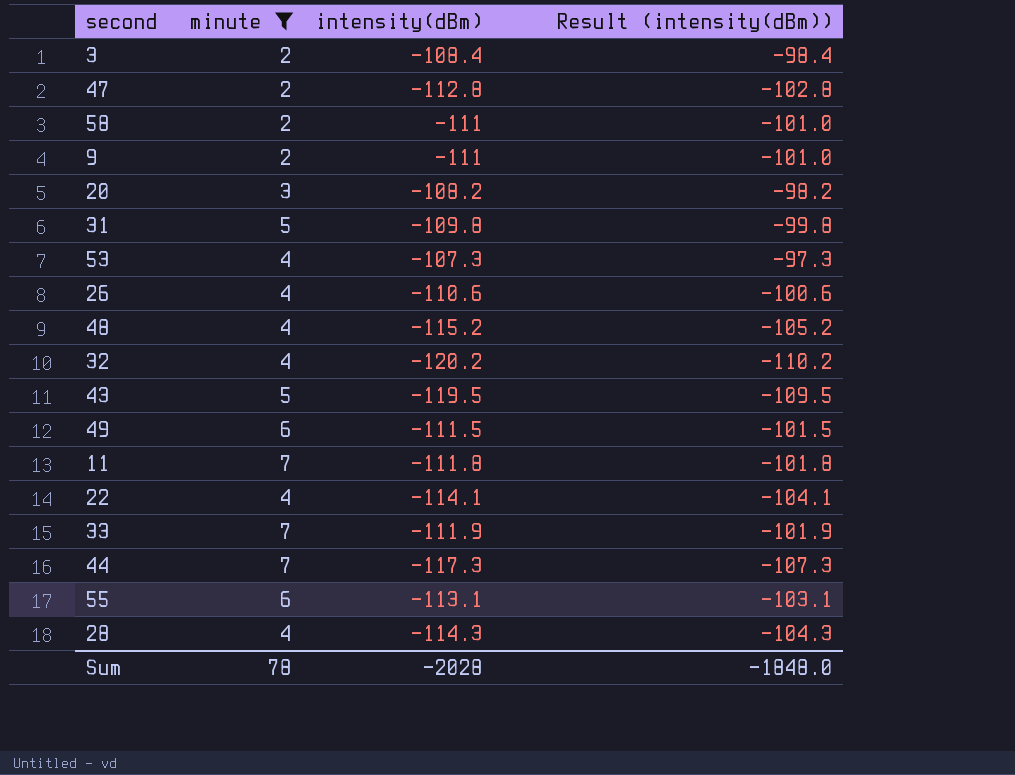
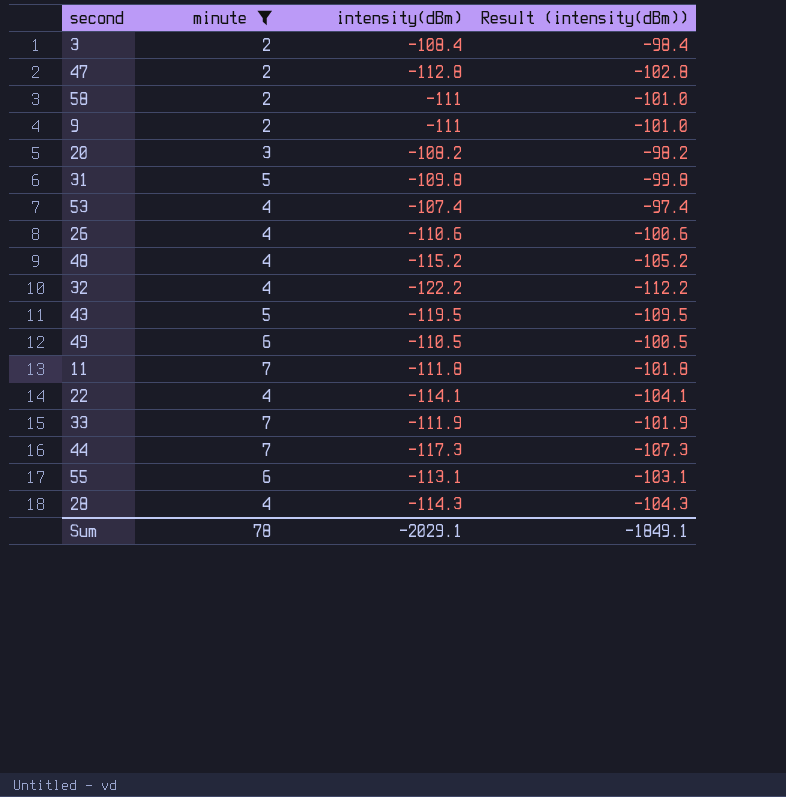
53 | intensity(dBm): -107.3 -> -107.4
53 | Result (intensity(dBm)): -97.3 -> -97.4
32 | intensity(dBm): -120.2 -> -122.2
32 | Result (intensity(dBm)): -110.2 -> -112.2
49 | intensity(dBm): -111.5 -> -110.5
49 | Result (intensity(dBm)): -101.5 -> -100.5
Sum | intensity(dBm): -2028 -> -2029.1
Sum | Result (intensity(dBm)): -1848.0 -> -1849.1

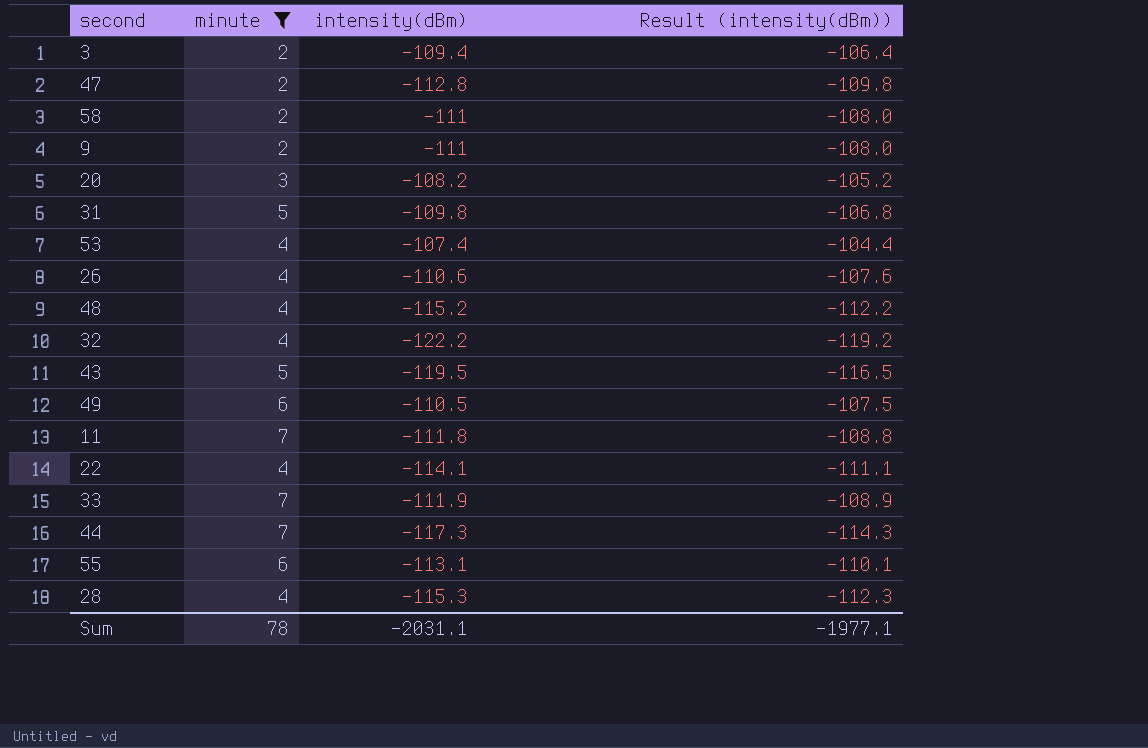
column Result (intensity(dBm)) | formula: [intensity(dBm)] + 10 -> [intensity(dBm)] + 3
3 | intensity(dBm): -108.4 -> -109.4
28 | intensity(dBm): -114.3 -> -115.3
Sum | intensity(dBm): -2029.1 -> -2031.1
Sum | Result (intensity(dBm)): -1849.1 -> -1977.1

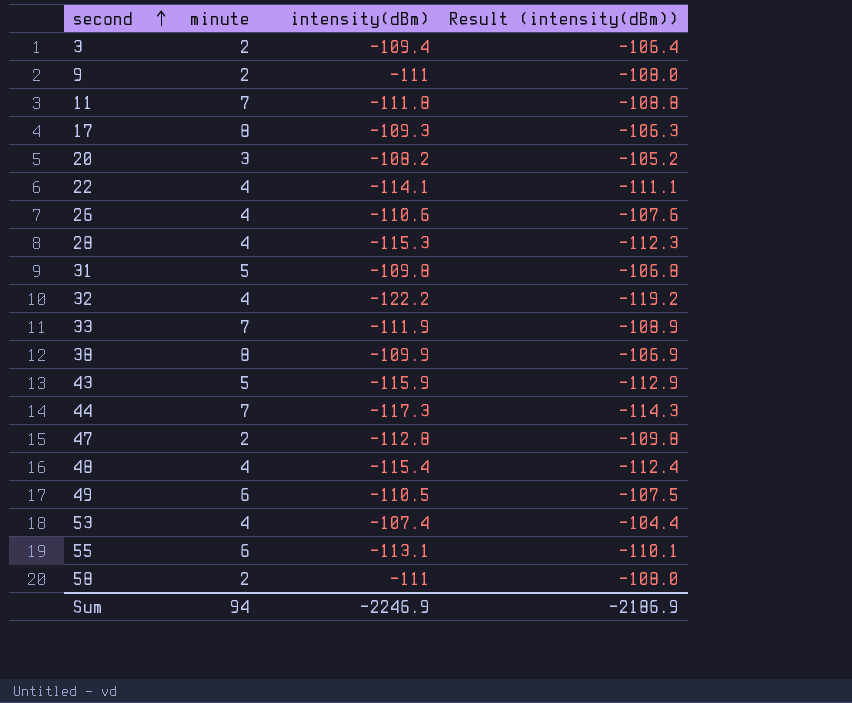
filter: minute != 8 -> none
row order: none -> second ascending
43 | intensity(dBm): -119.5 -> -115.9
43 | Result (intensity(dBm)): -116.5 -> -112.9
48 | intensity(dBm): -115.2 -> -115.4
48 | Result (intensity(dBm)): -112.2 -> -112.4
Sum | minute: 78 -> 94
Sum | intensity(dBm): -2031.1 -> -2246.9
Sum | Result (intensity(dBm)): -1977.1 -> -2186.9

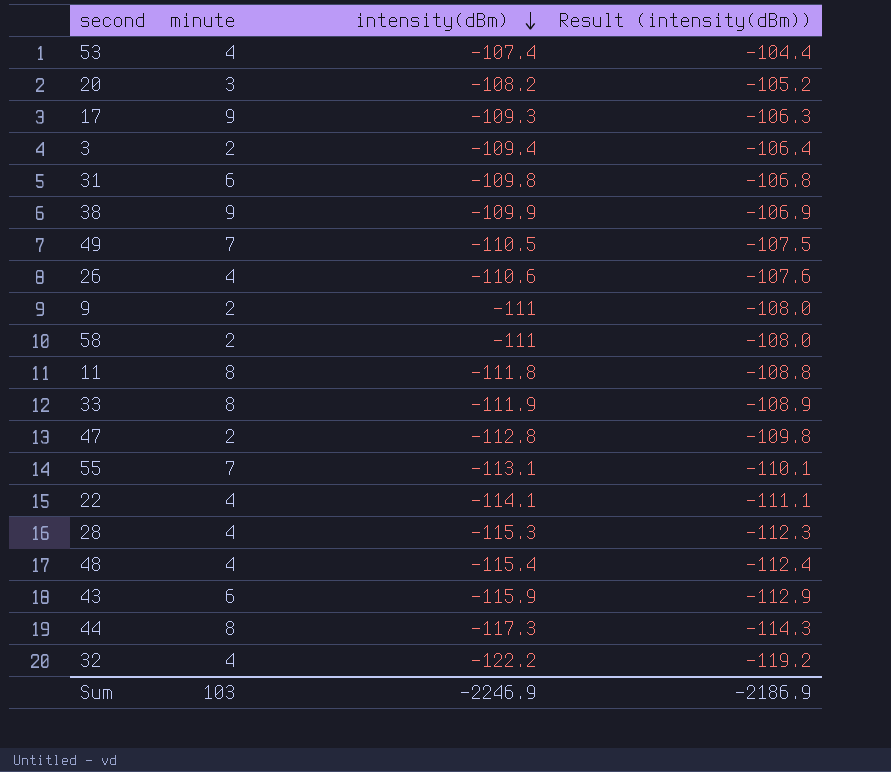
row order: second ascending -> intensity(dBm) descending
17 | minute: 8 -> 9
31 | minute: 5 -> 6
38 | minute: 8 -> 9
49 | minute: 6 -> 7
11 | minute: 7 -> 8
33 | minute: 7 -> 8
55 | minute: 6 -> 7
43 | minute: 5 -> 6
44 | minute: 7 -> 8
Sum | minute: 94 -> 103

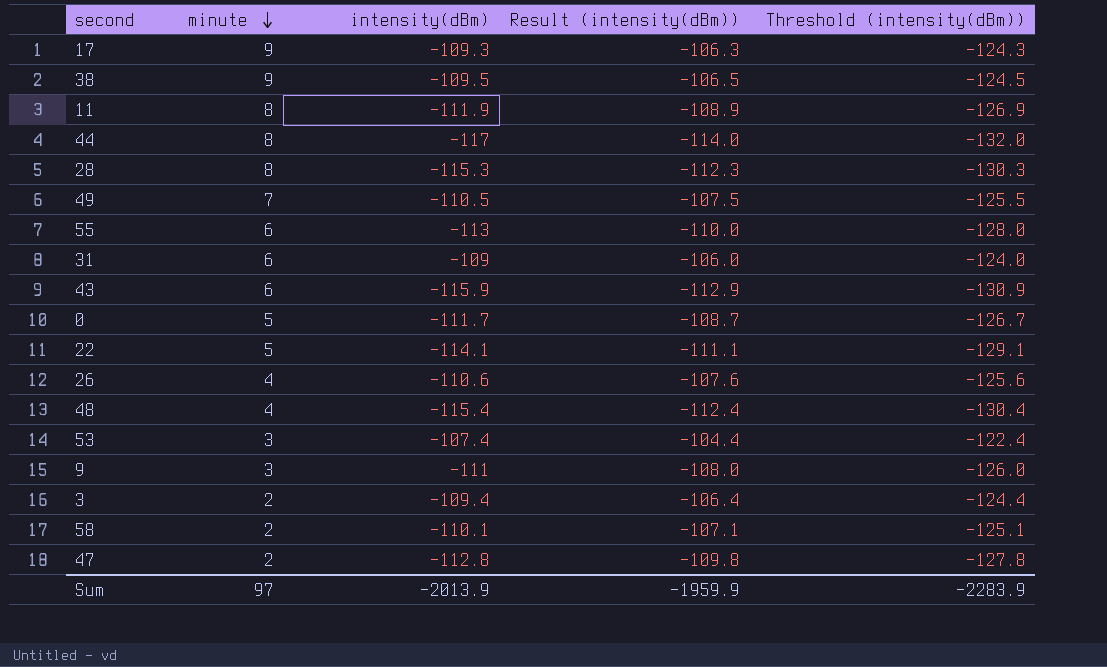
row order: intensity(dBm) descending -> minute descending
column Threshold (intensity(dBm)) | formula: none -> [intensity(dBm)] - 15
row 20: 3 | -108.2 | -105.2 -> none
row 33: 8 | -111.9 | -108.9 -> none
row 32: 4 | -122.2 | -119.2 -> none
38 | intensity(dBm): -109.9 -> -109.5
38 | Result (intensity(dBm)): -106.9 -> -106.5
11 | intensity(dBm): -111.8 -> -111.9
11 | Result (intensity(dBm)): -108.8 -> -108.9
44 | intensity(dBm): -117.3 -> -117
44 | Result (intensity(dBm)): -114.3 -> -114.0
28 | minute: 4 -> 8
55 | minute: 7 -> 6
55 | intensity(dBm): -113.1 -> -113
55 | Result (intensity(dBm)): -110.1 -> -110.0
31 | intensity(dBm): -109.8 -> -109
31 | Result (intensity(dBm)): -106.8 -> -106.0
row 0: none -> 5 | -111.7 | -108.7 | -126.7
22 | minute: 4 -> 5
53 | minute: 4 -> 3
9 | minute: 2 -> 3
58 | intensity(dBm): -111 -> -110.1
58 | Result (intensity(dBm)): -108.0 -> -107.1
Sum | minute: 103 -> 97
Sum | intensity(dBm): -2246.9 -> -2013.9
Sum | Result (intensity(dBm)): -2186.9 -> -1959.9

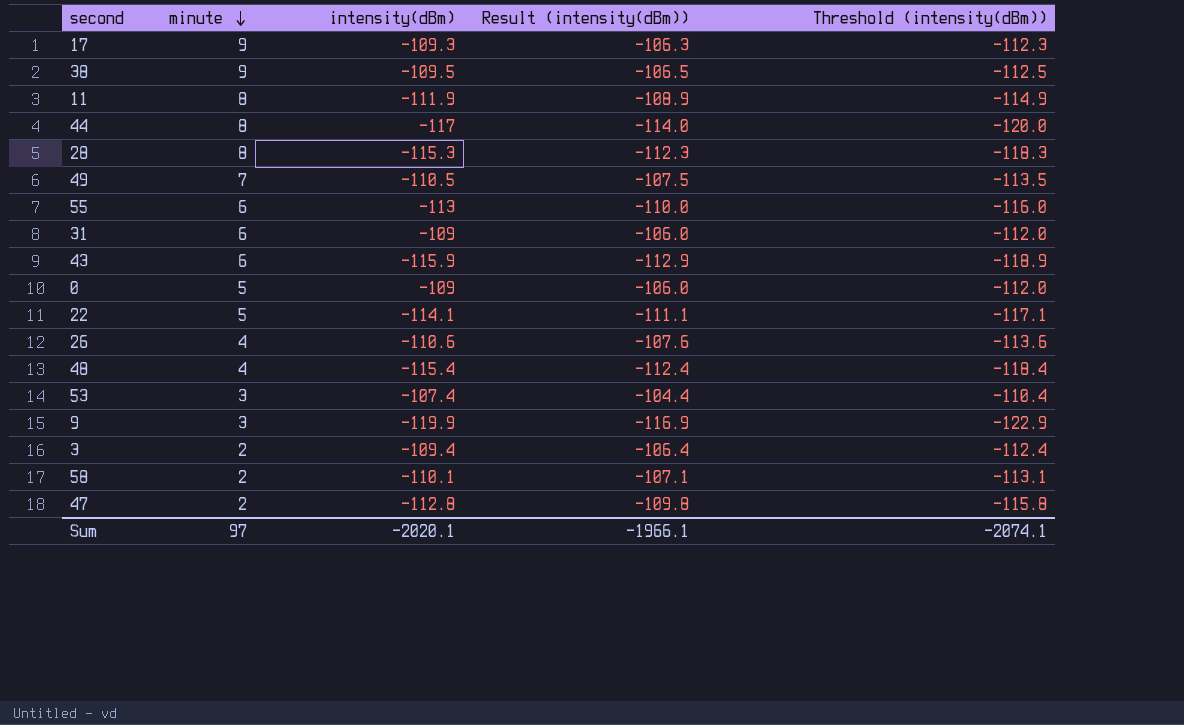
column Threshold (intensity(dBm)) | formula: [intensity(dBm)] - 15 -> [intensity(dBm)] - 3
0 | intensity(dBm): -111.7 -> -109
0 | Result (intensity(dBm)): -108.7 -> -106.0
9 | intensity(dBm): -111 -> -119.9
9 | Result (intensity(dBm)): -108.0 -> -116.9
Sum | intensity(dBm): -2013.9 -> -2020.1
Sum | Result (intensity(dBm)): -1959.9 -> -1966.1
Sum | Threshold (intensity(dBm)): -2283.9 -> -2074.1

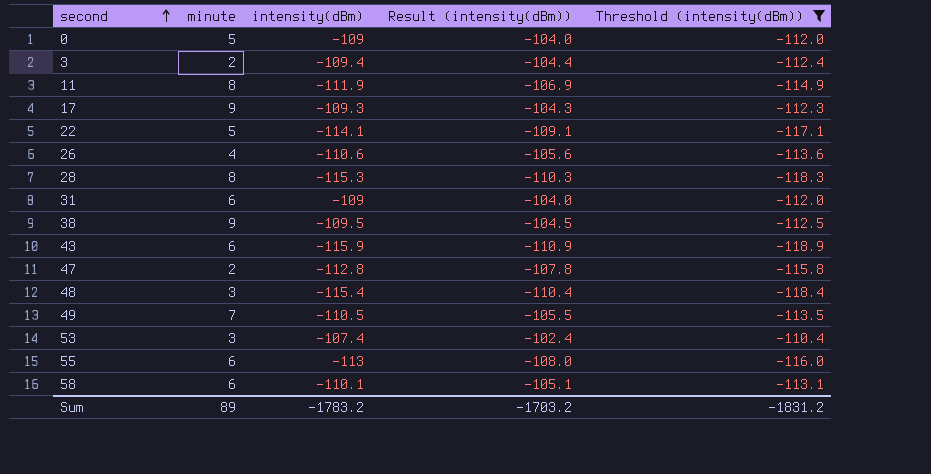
filter: none -> Threshold (intensity(dBm)) >= -118.9
row order: minute descending -> second ascending
column Result (intensity(dBm)) | formula: [intensity(dBm)] + 3 -> [intensity(dBm)] + 5
48 | minute: 4 -> 3
58 | minute: 2 -> 6
Sum | minute: 97 -> 89
Sum | intensity(dBm): -2020.1 -> -1783.2
Sum | Result (intensity(dBm)): -1966.1 -> -1703.2
Sum | Threshold (intensity(dBm)): -2074.1 -> -1831.2

